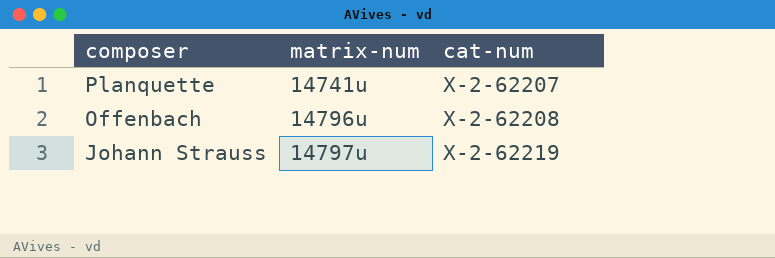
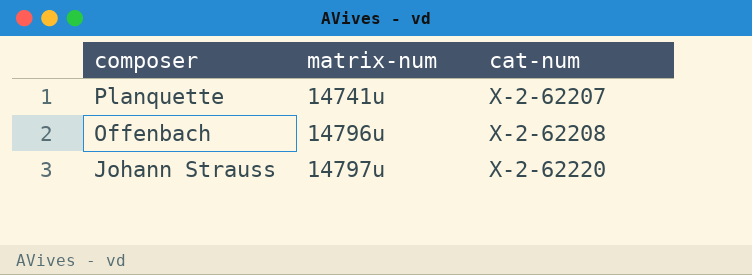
Johann Strauss | cat-num: X-2-62219 -> X-2-62220

